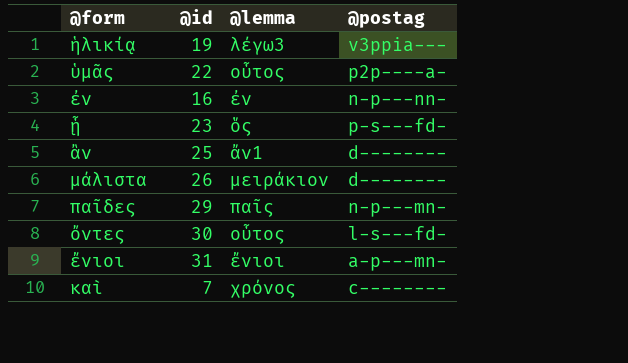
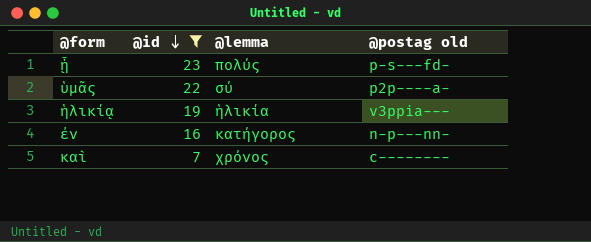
filter: none -> @id <= 23
row order: none -> @id descending
column name: @postag -> @postag old
ᾗ | @lemma: ὅς -> πολύς
ὑμᾶς | @lemma: οὗτος -> σύ
ἡλικίᾳ | @lemma: λέγω3 -> ἡλικία
ἐν | @lemma: ἐν -> κατήγορος

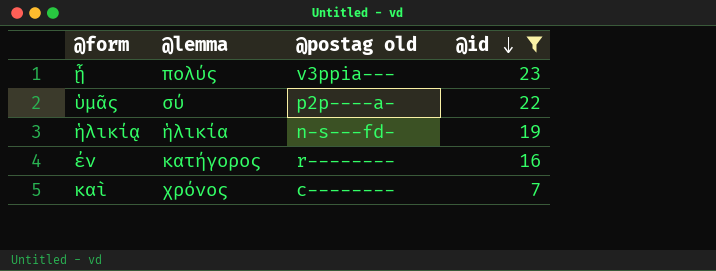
column @id | position: 2 -> 4
ᾗ | @postag old: p-s---fd- -> v3ppia---
ἡλικίᾳ | @postag old: v3ppia--- -> n-s---fd-
ἐν | @postag old: n-p---nn- -> r--------

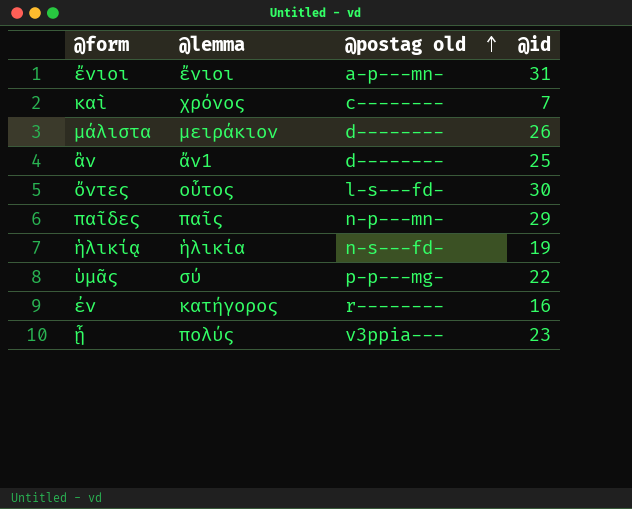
filter: @id <= 23 -> none
row order: @id descending -> @postag old ascending
ὑμᾶς | @postag old: p2p----a- -> p-p---mg-

